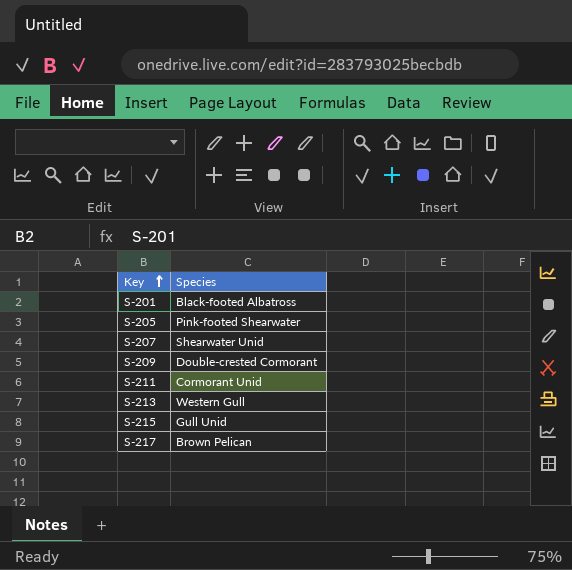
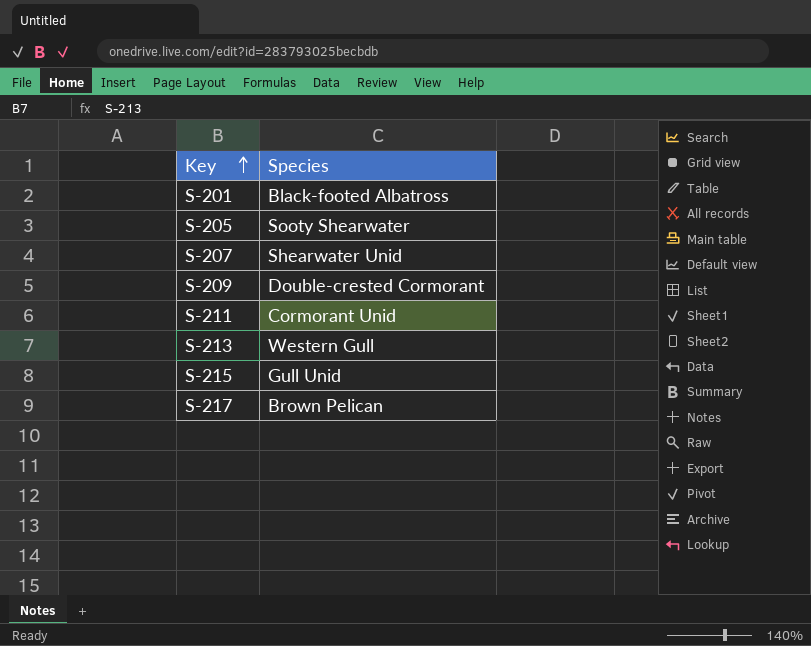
S-205 | Species: Pink-footed Shearwater -> Sooty Shearwater

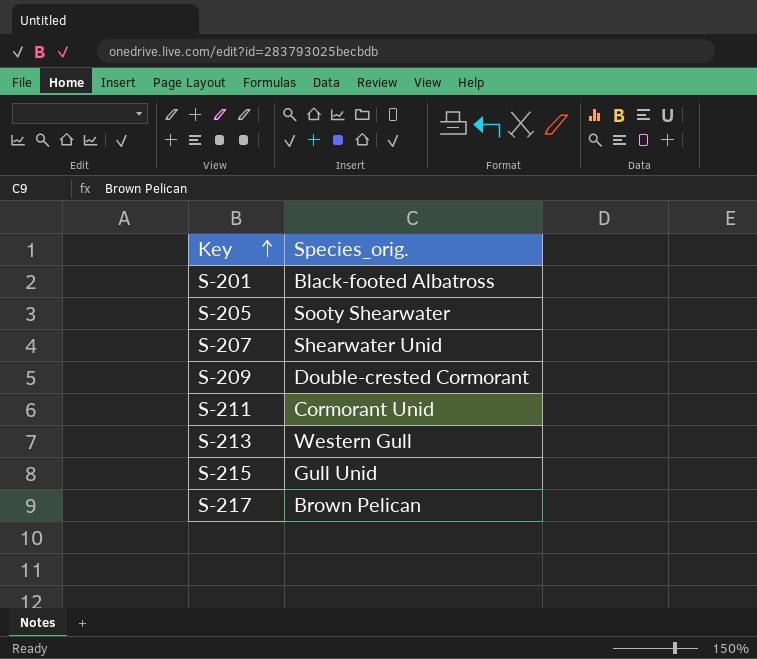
column name: Species -> Species_orig.

